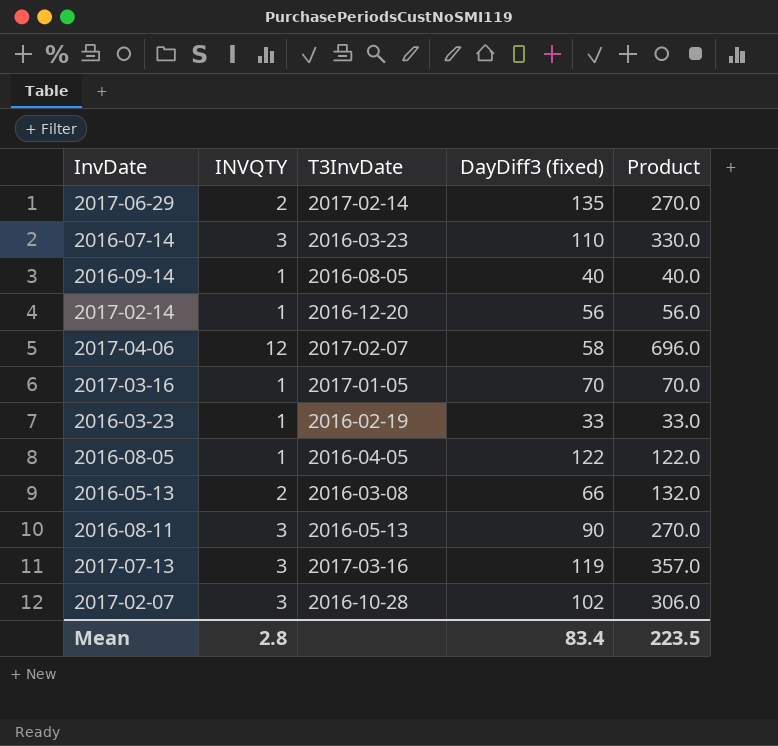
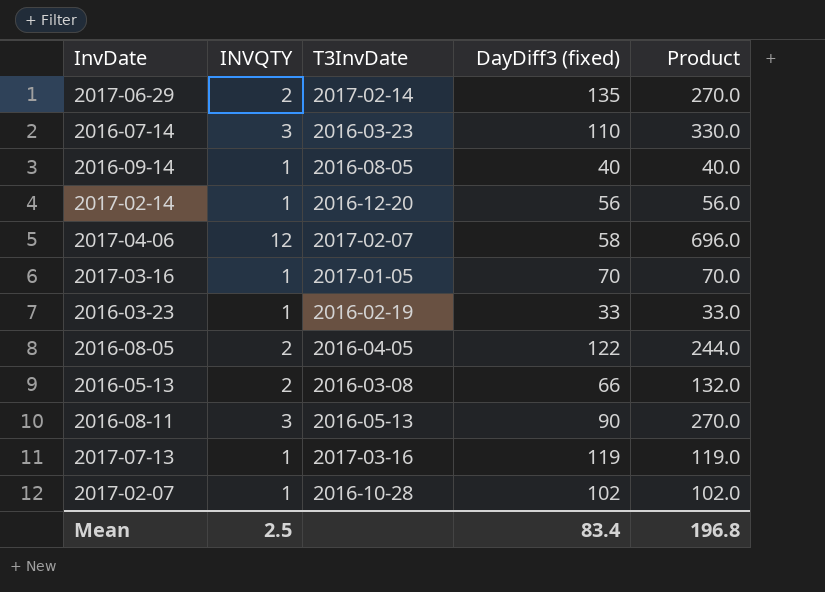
2016-08-05 | INVQTY: 1 -> 2
2016-08-05 | Product: 122.0 -> 244.0
2017-07-13 | INVQTY: 3 -> 1
2017-07-13 | Product: 357.0 -> 119.0
2017-02-07 | INVQTY: 3 -> 1
2017-02-07 | Product: 306.0 -> 102.0
Mean | INVQTY: 2.8 -> 2.5
Mean | Product: 223.5 -> 196.8

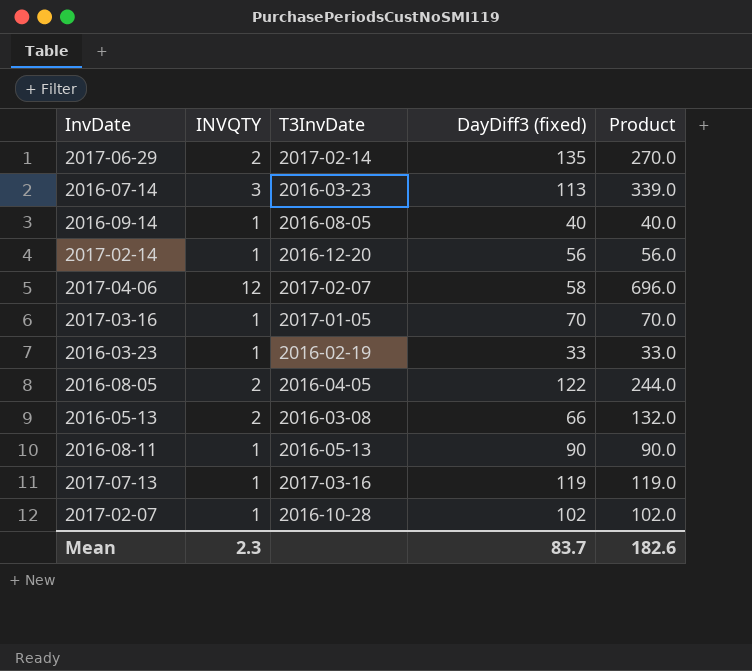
2016-07-14 | DayDiff3 (fixed): 110 -> 113
2016-07-14 | Product: 330.0 -> 339.0
2016-08-11 | INVQTY: 3 -> 1
2016-08-11 | Product: 270.0 -> 90.0
Mean | INVQTY: 2.5 -> 2.3
Mean | DayDiff3 (fixed): 83.4 -> 83.7
Mean | Product: 196.8 -> 182.6

